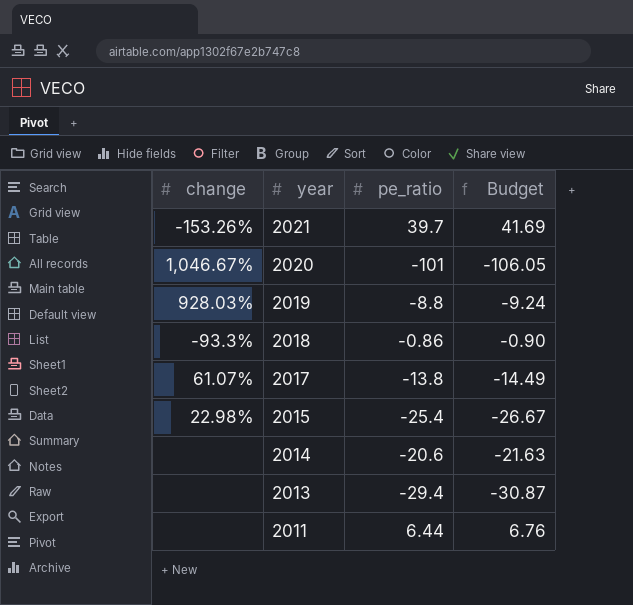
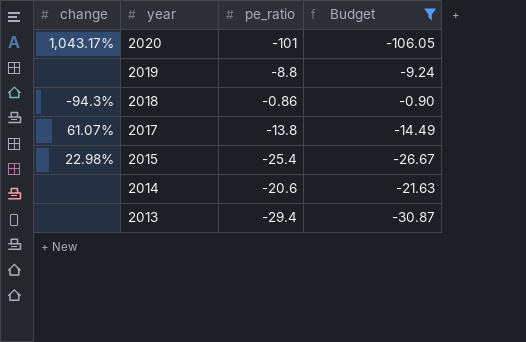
filter: none -> Budget <= -0.90
2020 | change: 1,046.67% -> 1,043.17%
2019 | change: 928.03% -> none
2018 | change: -93.3% -> -94.3%

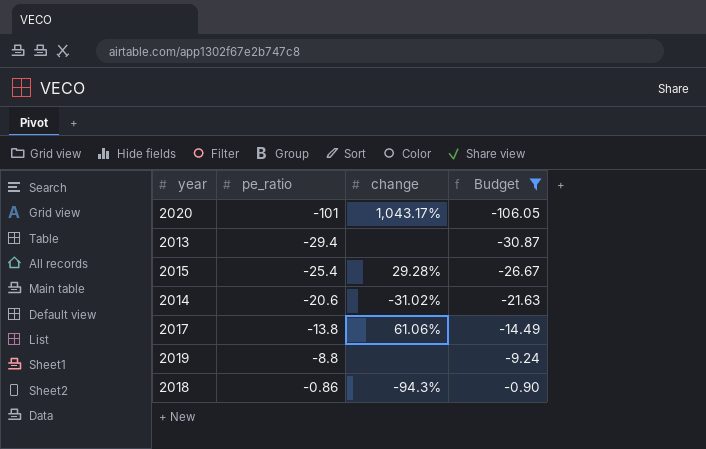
row order: year descending -> pe_ratio ascending
column change | position: 1 -> 3
2015 | change: 22.98% -> 29.28%
2014 | change: none -> -31.02%
2017 | change: 61.07% -> 61.06%

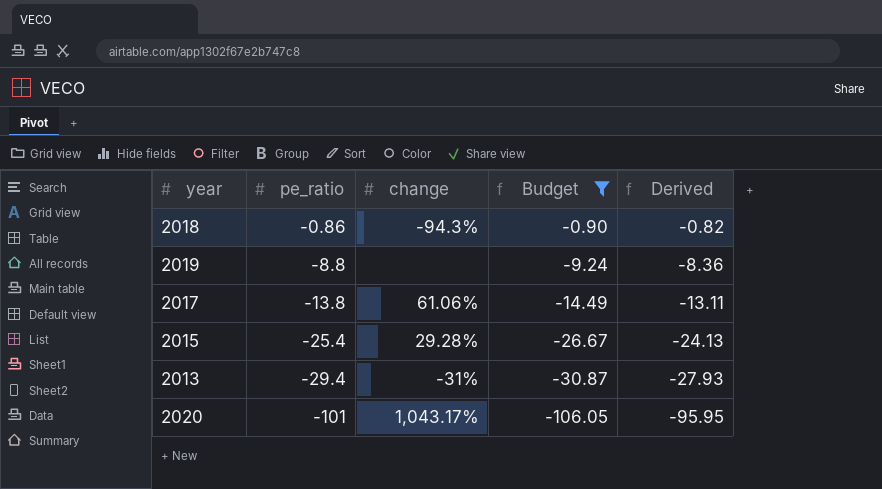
row order: pe_ratio ascending -> pe_ratio descending
column Derived | formula: none -> [pe_ratio] * 0.95
row 2014: -20.6 | -31.02% | -21.63 -> none
2013 | change: none -> -31%

